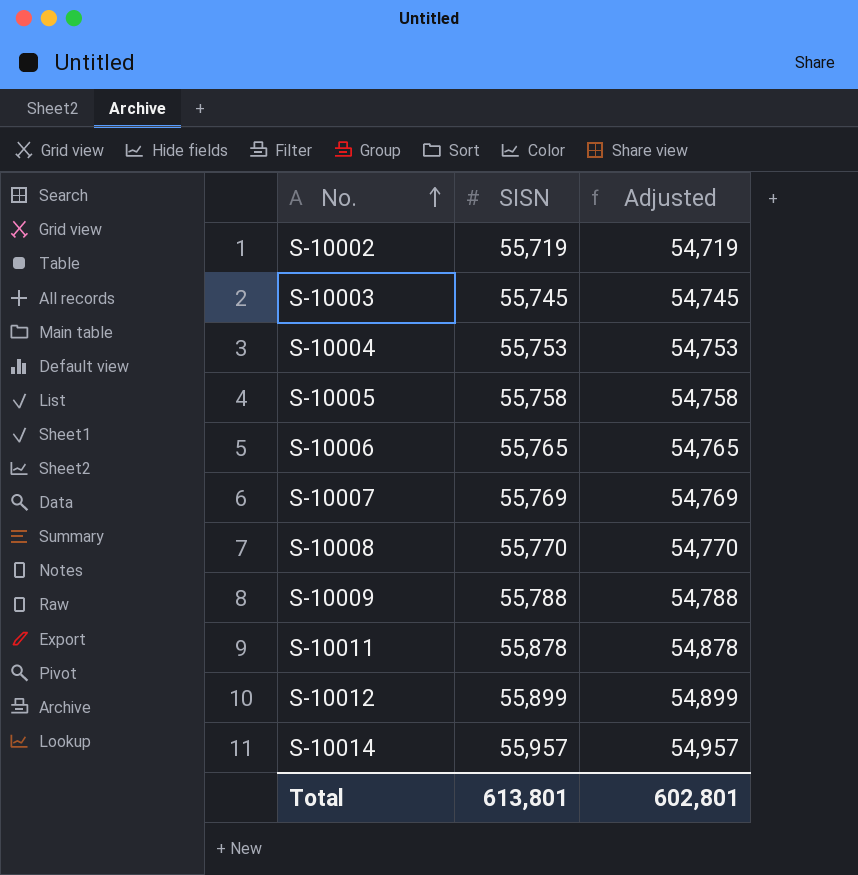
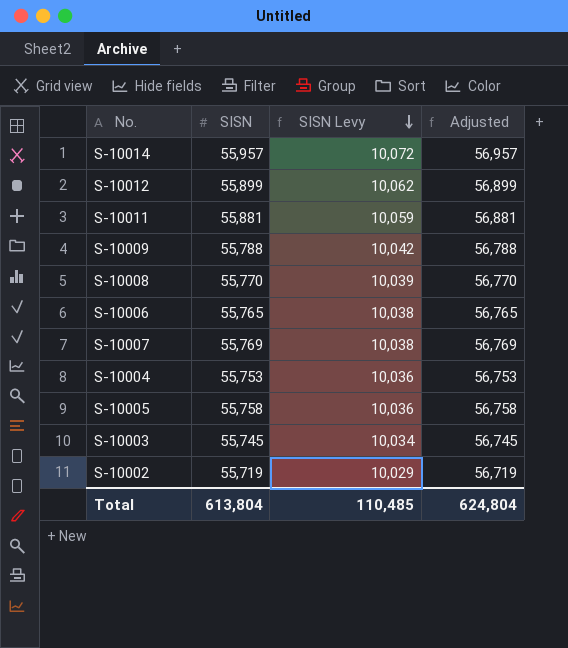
row order: No. ascending -> SISN Levy descending
column SISN Levy | formula: none -> [SISN] * 0.18
column Adjusted | formula: [SISN] - 1000 -> [SISN] + 1000
S-10011 | SISN: 55,878 -> 55,881
Total | SISN: 613,801 -> 613,804
Total | Adjusted: 602,801 -> 624,804

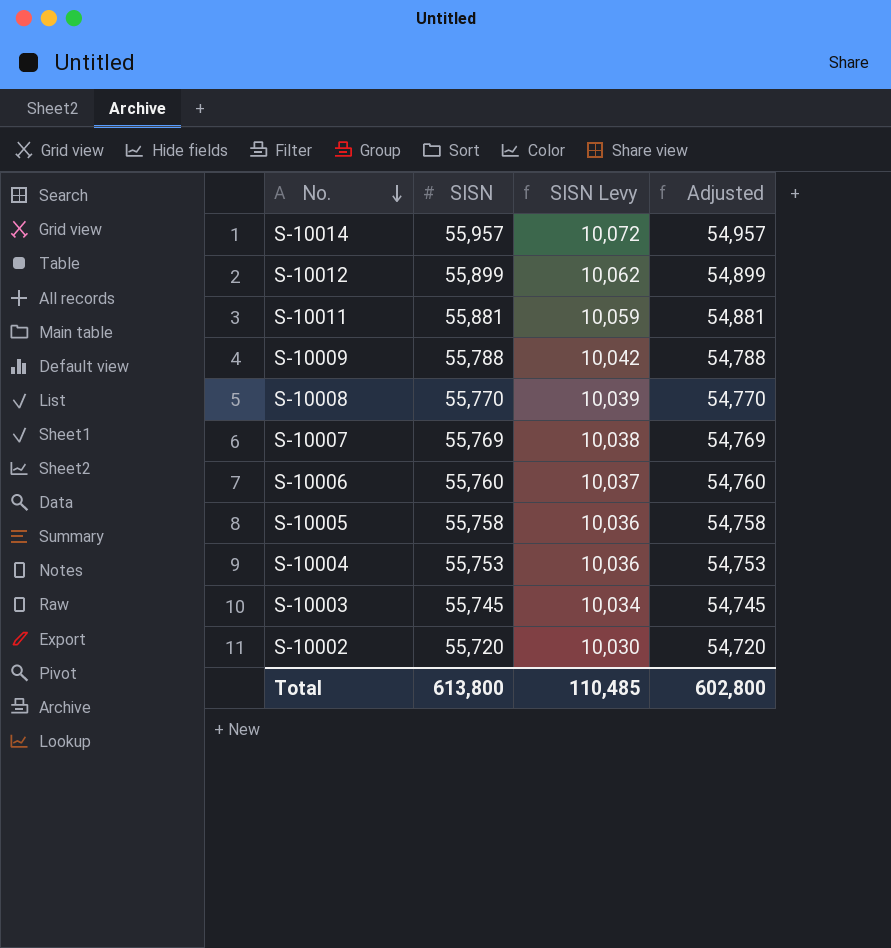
row order: SISN Levy descending -> No. descending
column Adjusted | formula: [SISN] + 1000 -> [SISN] - 1000
S-10006 | SISN: 55,765 -> 55,760
S-10006 | SISN Levy: 10,038 -> 10,037
S-10002 | SISN: 55,719 -> 55,720
S-10002 | SISN Levy: 10,029 -> 10,030
Total | SISN: 613,804 -> 613,800
Total | Adjusted: 624,804 -> 602,800

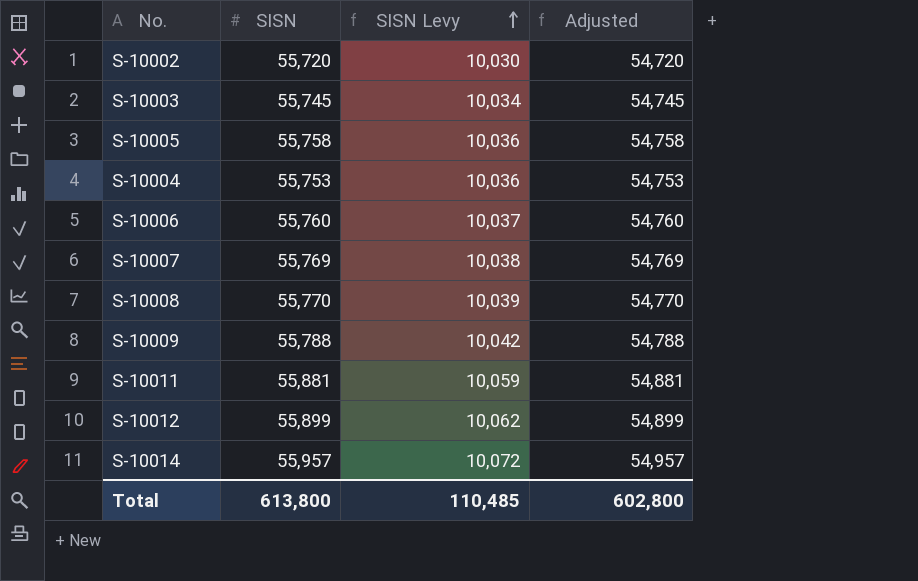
row order: No. descending -> SISN Levy ascending

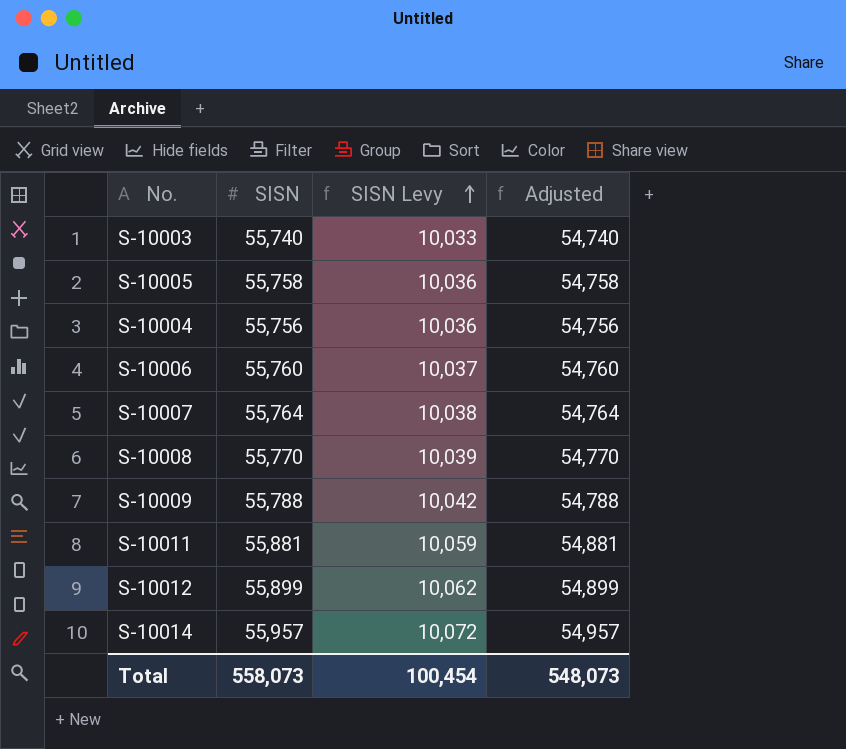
row S-10002: 55,720 | 10,030 | 54,720 -> none
S-10003 | SISN: 55,745 -> 55,740
S-10003 | SISN Levy: 10,034 -> 10,033
S-10003 | Adjusted: 54,745 -> 54,740
S-10004 | SISN: 55,753 -> 55,756
S-10004 | Adjusted: 54,753 -> 54,756
S-10007 | SISN: 55,769 -> 55,764
S-10007 | Adjusted: 54,769 -> 54,764
Total | SISN: 613,800 -> 558,073
Total | SISN Levy: 110,485 -> 100,454
Total | Adjusted: 602,800 -> 548,073

